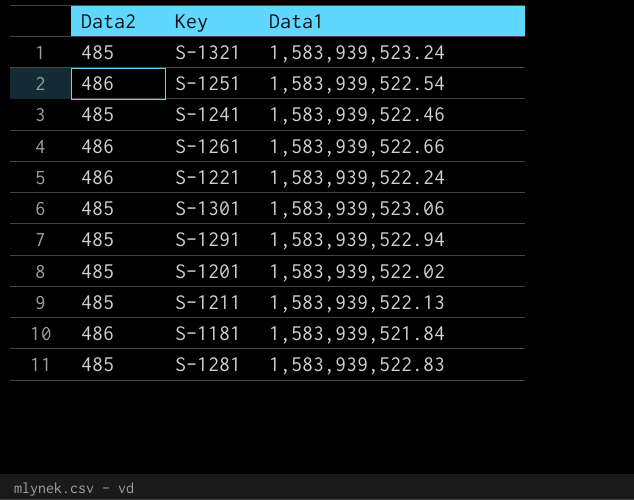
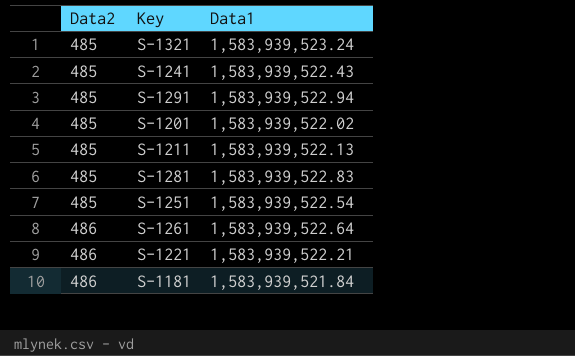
row order: none -> Data2 ascending
row S-1301: 485 | 1,583,939,523.06 -> none
S-1241 | Data1: 1,583,939,522.46 -> 1,583,939,522.43
S-1251 | Data2: 486 -> 485
S-1261 | Data1: 1,583,939,522.66 -> 1,583,939,522.64
S-1221 | Data1: 1,583,939,522.24 -> 1,583,939,522.21

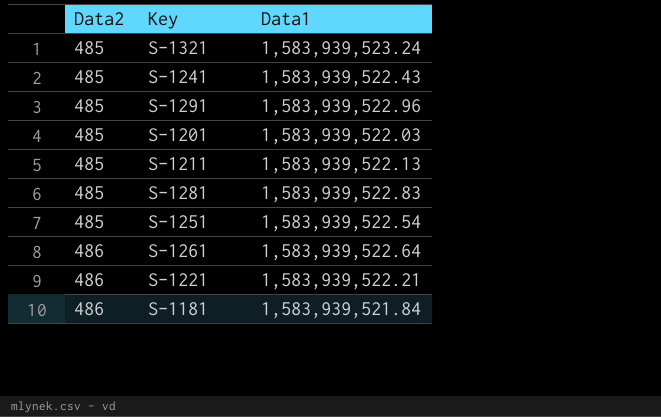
S-1291 | Data1: 1,583,939,522.94 -> 1,583,939,522.96
S-1201 | Data1: 1,583,939,522.02 -> 1,583,939,522.03

